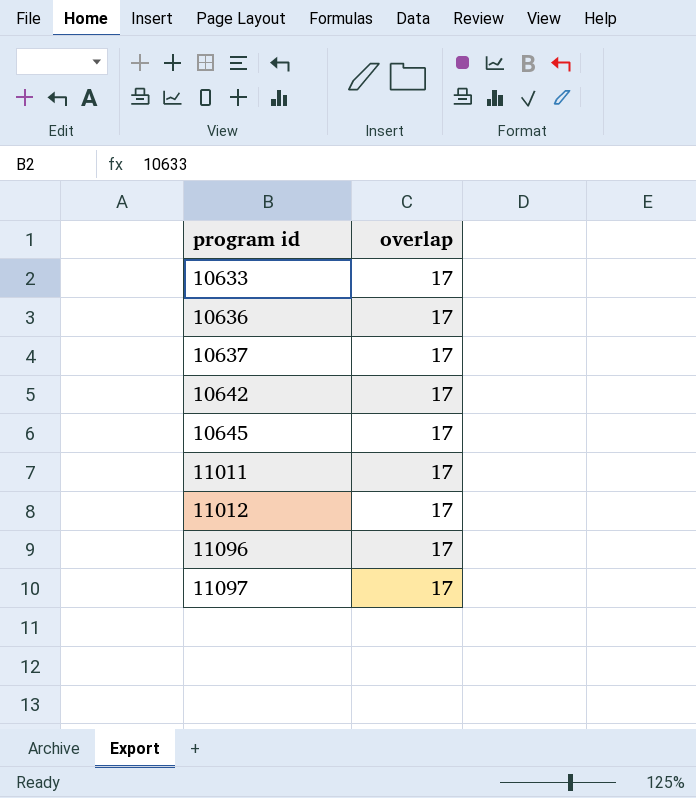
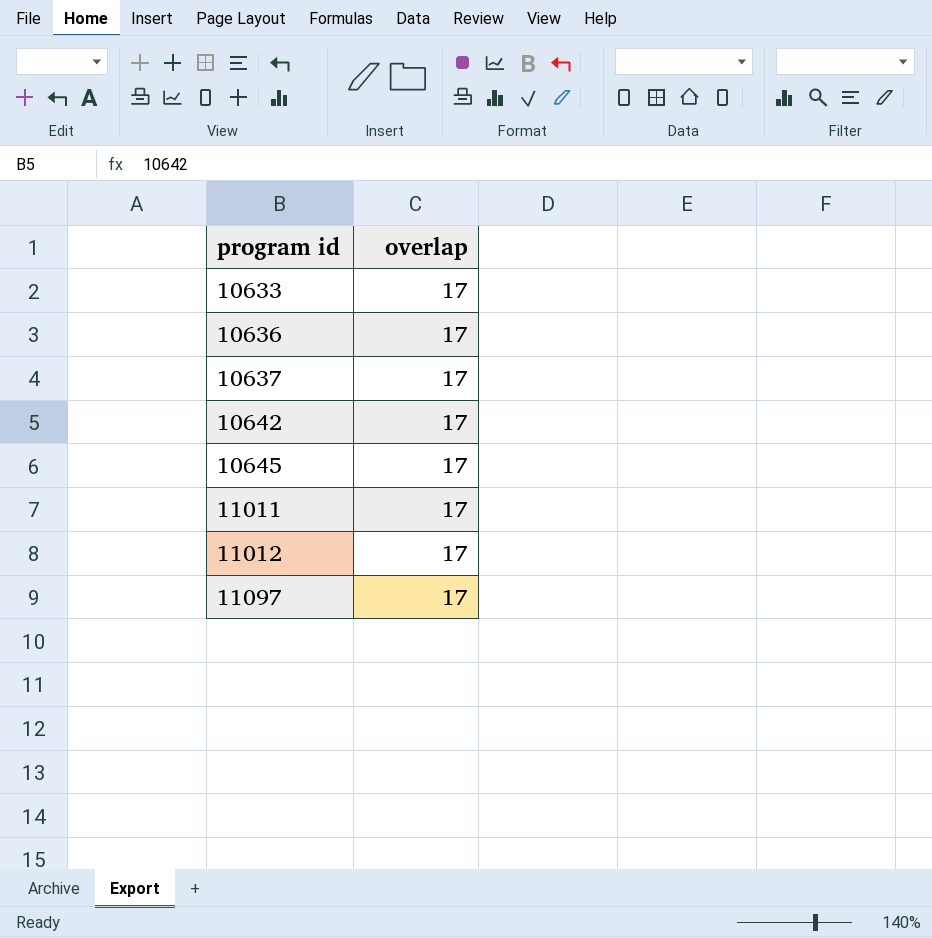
row 11096: 17 -> none

